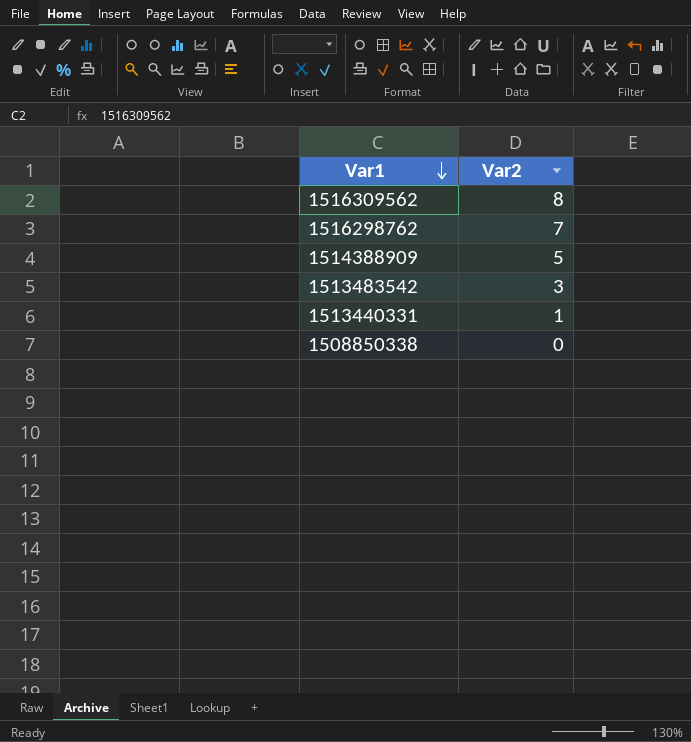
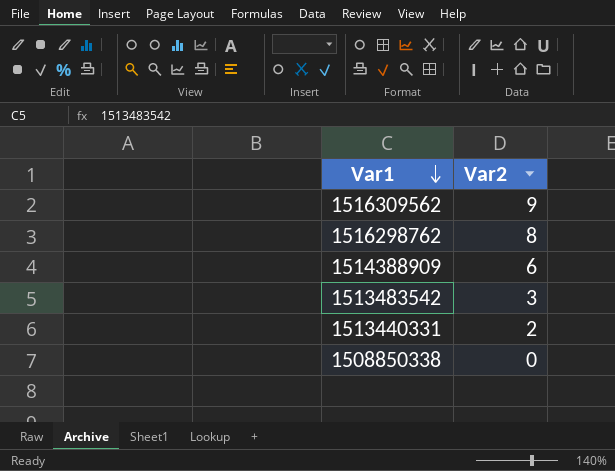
1516309562 | Var2: 8 -> 9
1516298762 | Var2: 7 -> 8
1514388909 | Var2: 5 -> 6
1513440331 | Var2: 1 -> 2

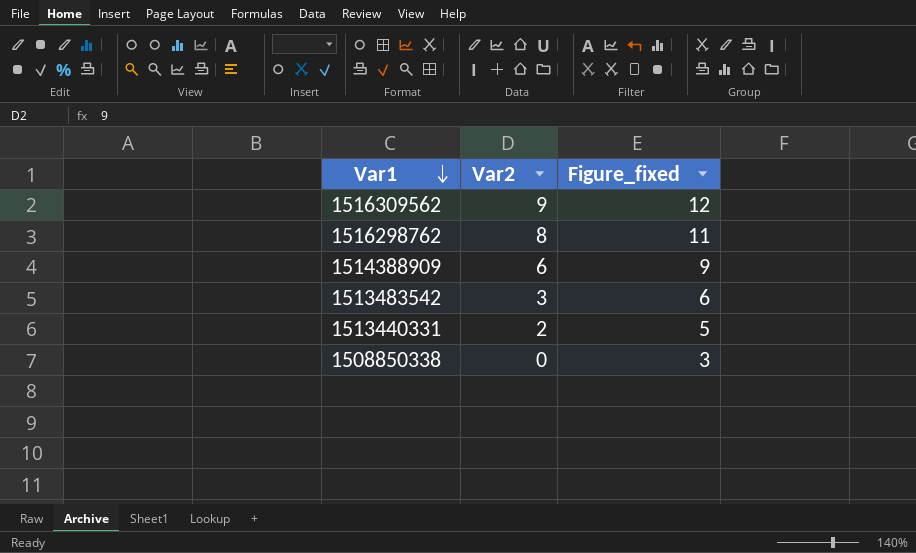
column Figure_fixed | formula: none -> [Var2] + 3

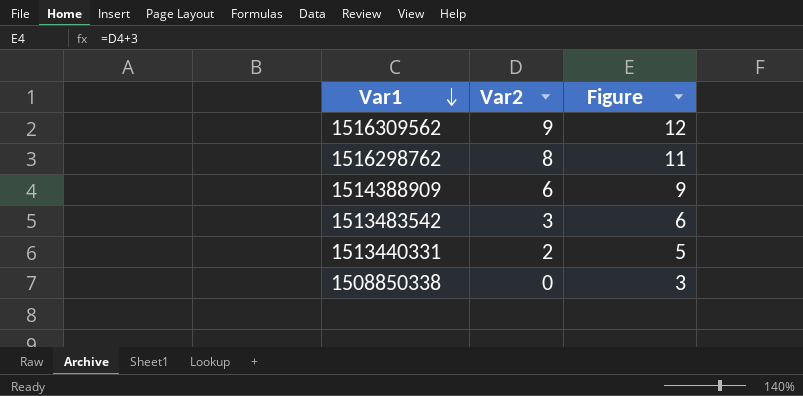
column name: Figure_fixed -> Figure

